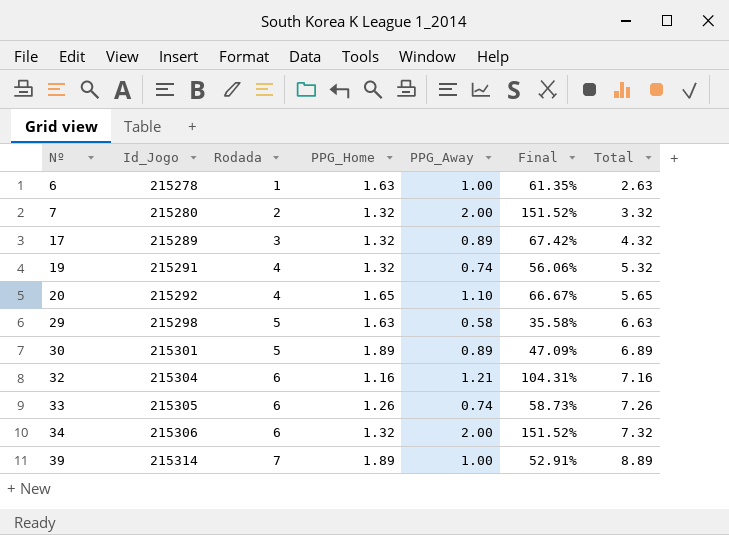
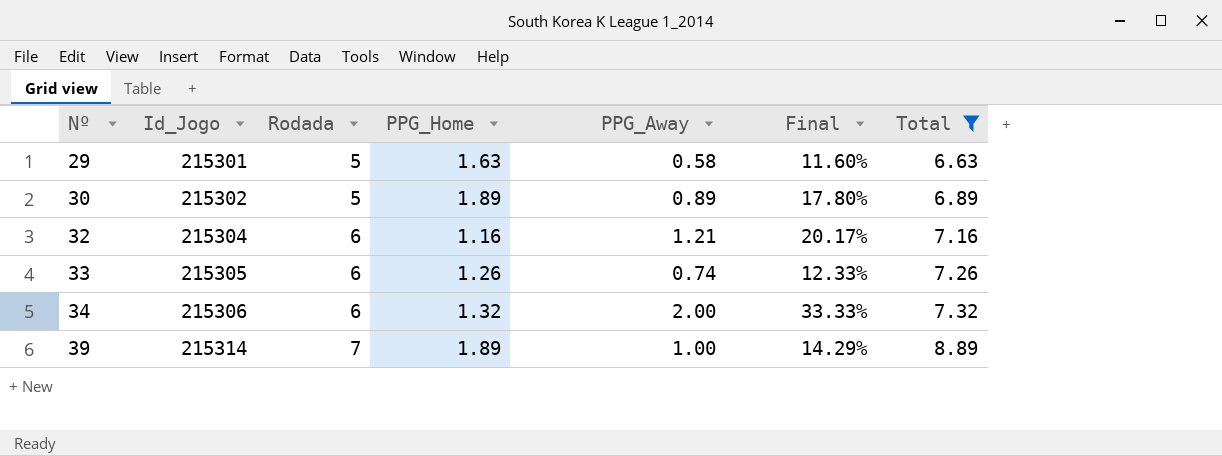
filter: none -> Total >= 6.63
column Final | formula: [PPG_Away] / [PPG_Home] -> [PPG_Away] / [Rodada]
29 | Id_Jogo: 215298 -> 215301
30 | Id_Jogo: 215301 -> 215302

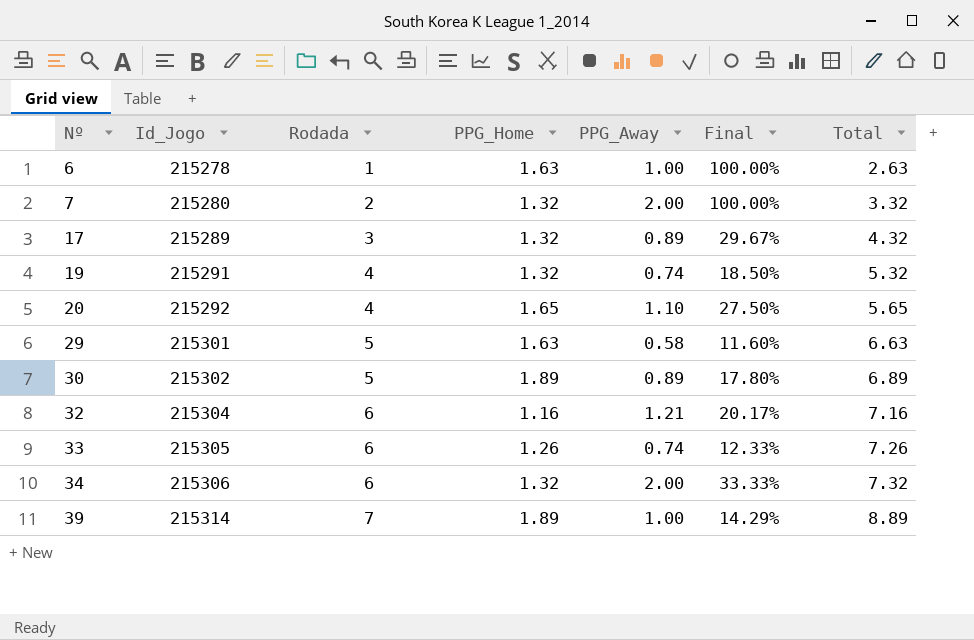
filter: Total >= 6.63 -> none

